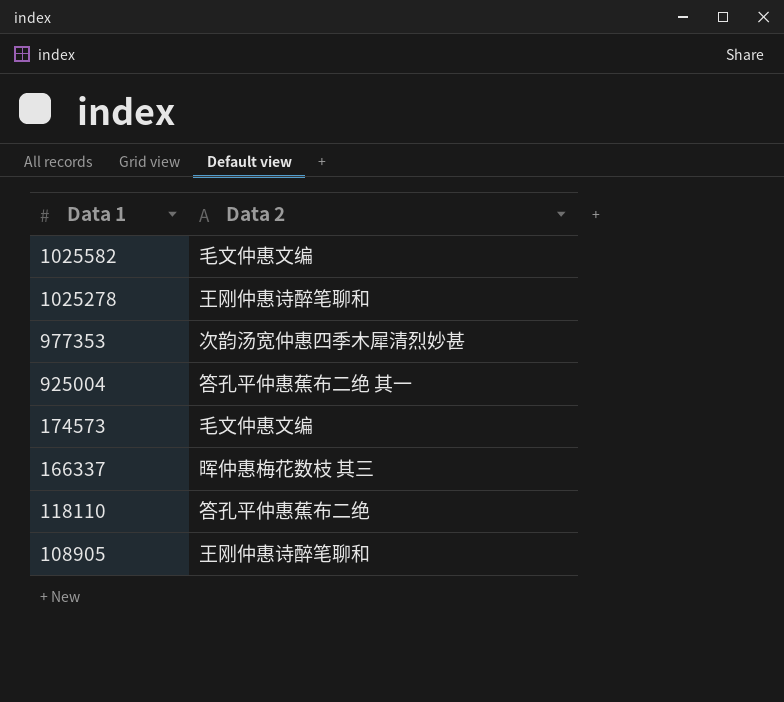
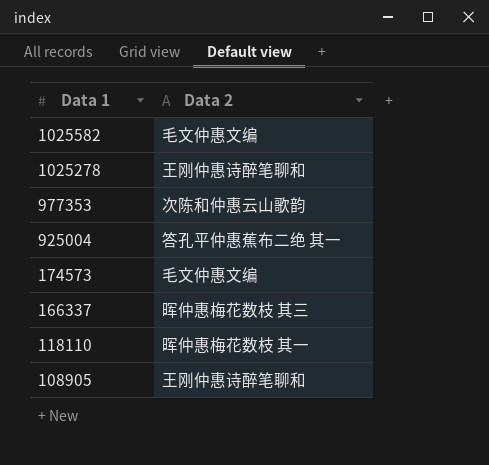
977353 | Data 2: 次韵汤宽仲惠四季木犀清烈妙甚 -> 次陈和仲惠云山歌韵
118110 | Data 2: 答孔平仲惠蕉布二绝 -> 晖仲惠梅花数枝 其一

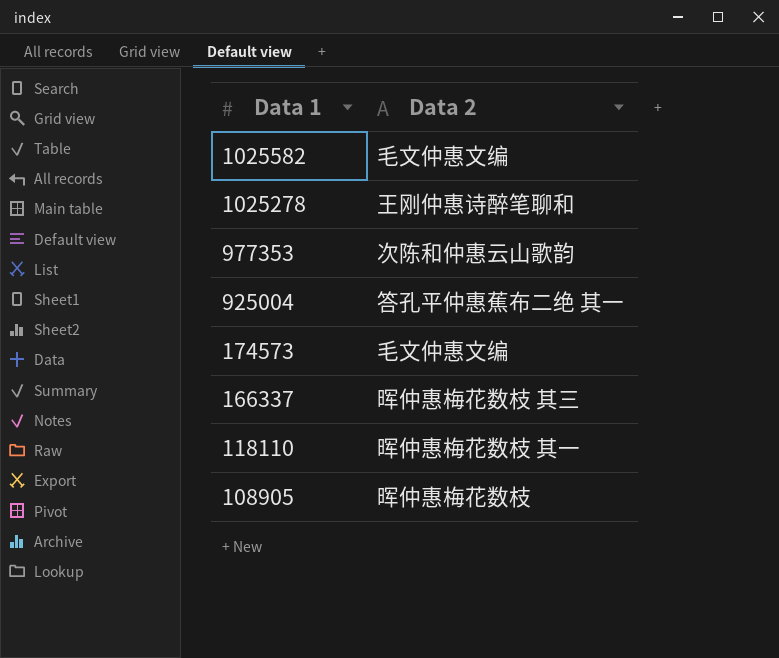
108905 | Data 2: 王刚仲惠诗醉笔聊和 -> 晖仲惠梅花数枝

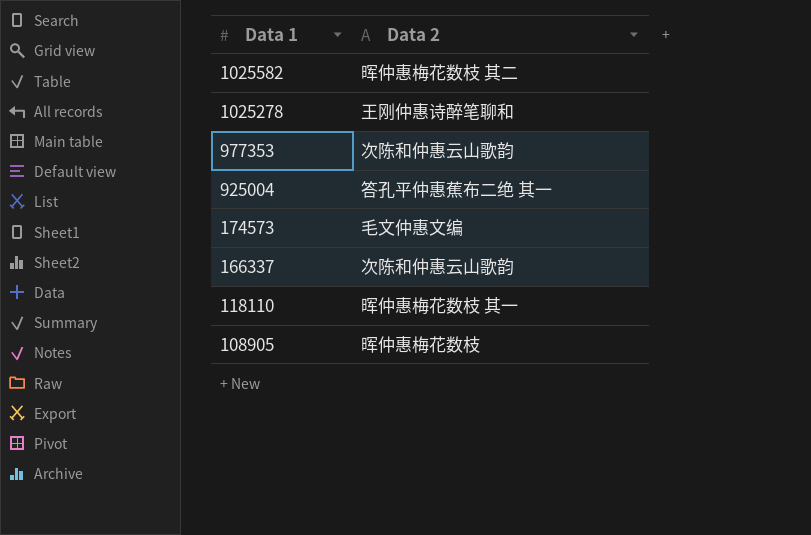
1025582 | Data 2: 毛文仲惠文编 -> 晖仲惠梅花数枝 其二
166337 | Data 2: 晖仲惠梅花数枝 其三 -> 次陈和仲惠云山歌韵

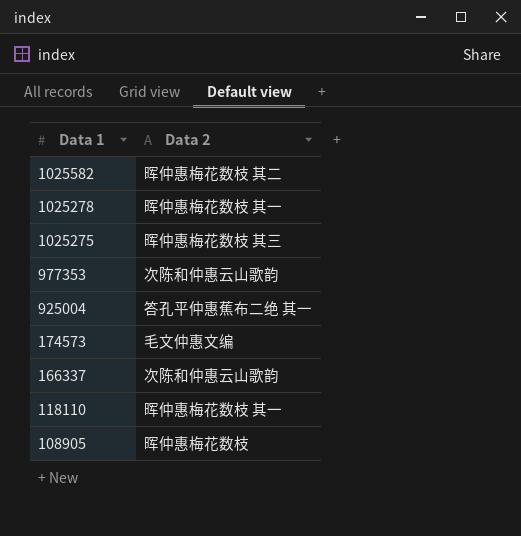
1025278 | Data 2: 王刚仲惠诗醉笔聊和 -> 晖仲惠梅花数枝 其一
row 1025275: none -> 晖仲惠梅花数枝 其三

